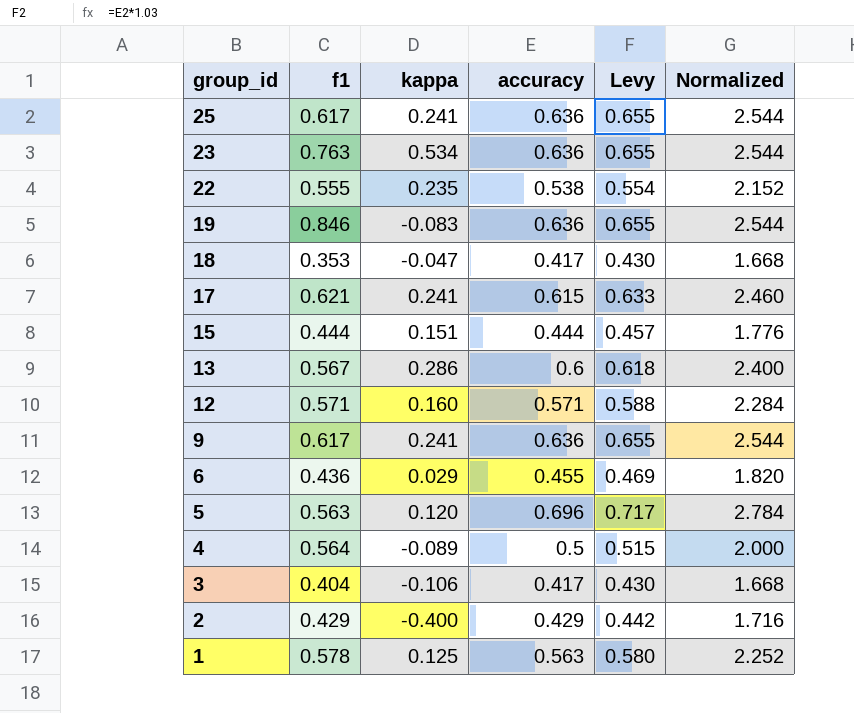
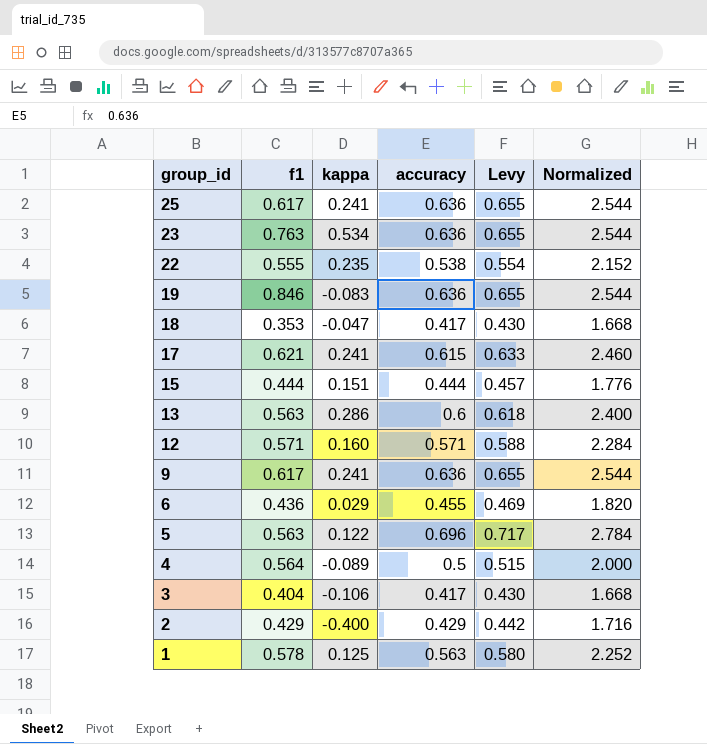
13 | f1: 0.567 -> 0.563
5 | kappa: 0.120 -> 0.122

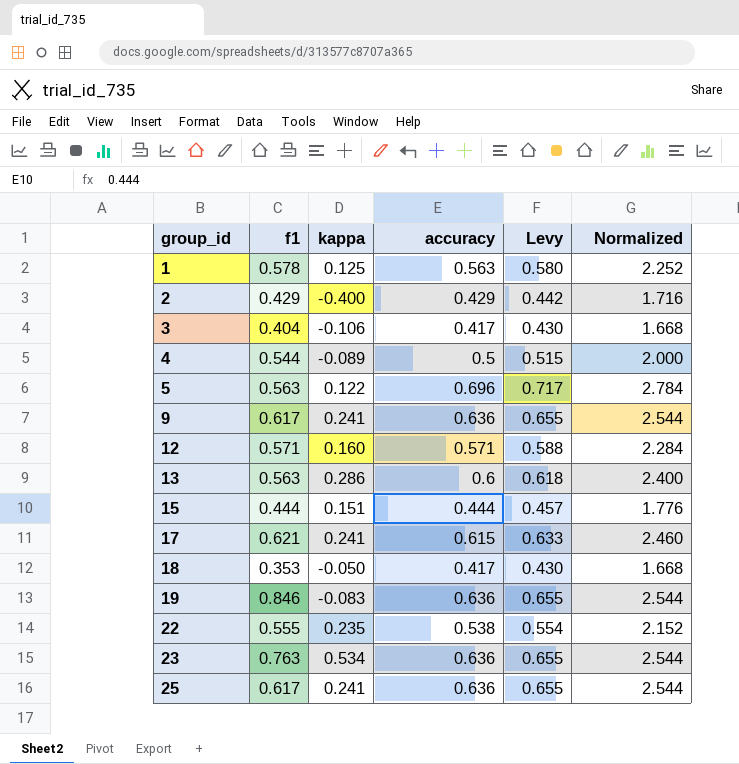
row order: group_id descending -> group_id ascending
row 6: 0.436 | 0.029 | 0.455 | 0.469 | 1.820 -> none
4 | f1: 0.564 -> 0.544
18 | kappa: -0.047 -> -0.050

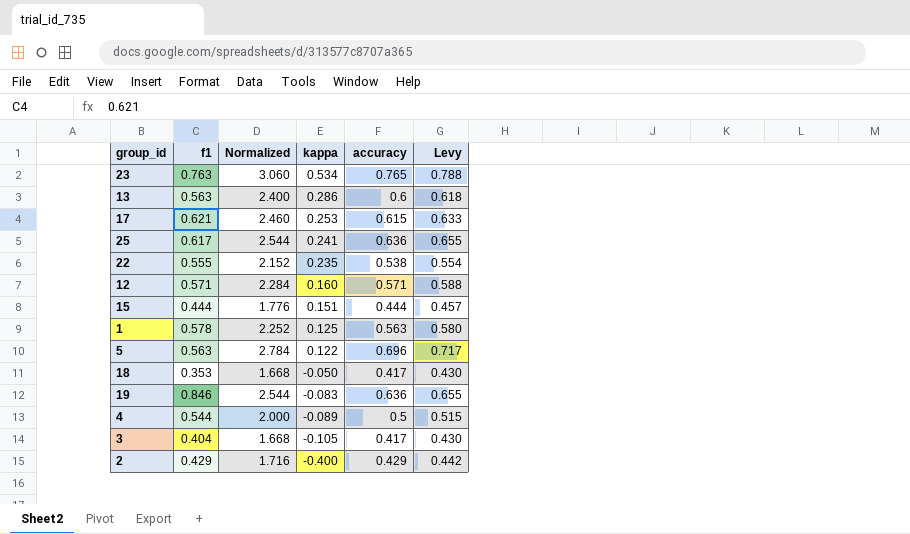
row order: group_id ascending -> kappa descending
column Normalized | position: 6 -> 3
row 9: 0.617 | 0.241 | 0.636 | 0.655 | 2.544 -> none
23 | Normalized: 2.544 -> 3.060
23 | accuracy: 0.636 -> 0.765
23 | Levy: 0.655 -> 0.788
17 | kappa: 0.241 -> 0.253
3 | kappa: -0.106 -> -0.105

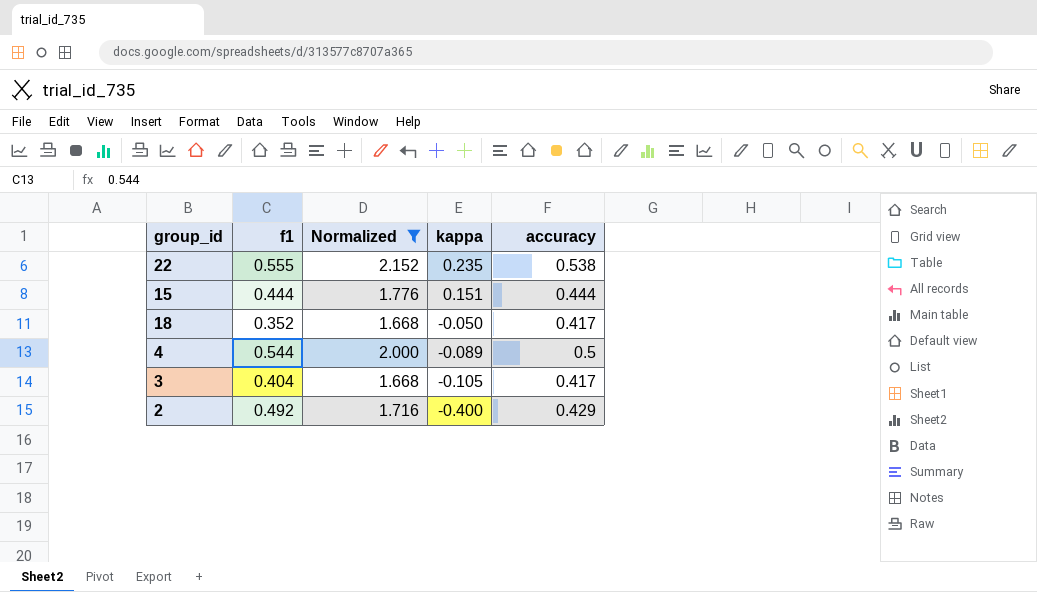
filter: none -> Normalized <= 2.152
column Levy | formula: [accuracy] * 1.03 -> none
18 | f1: 0.353 -> 0.352
2 | f1: 0.429 -> 0.492

